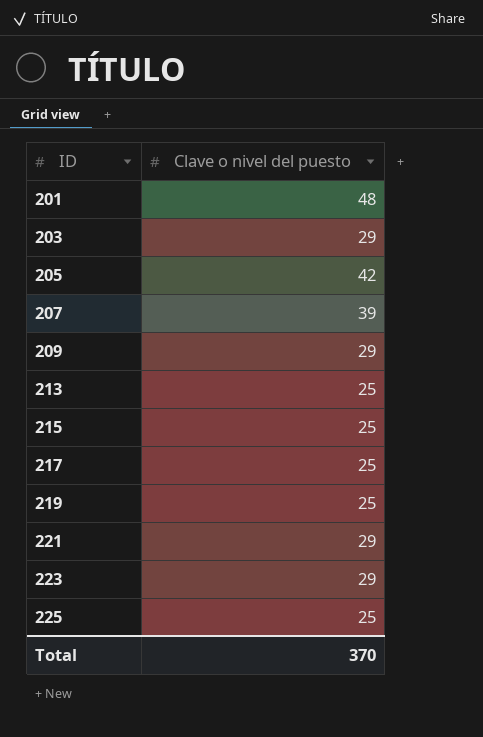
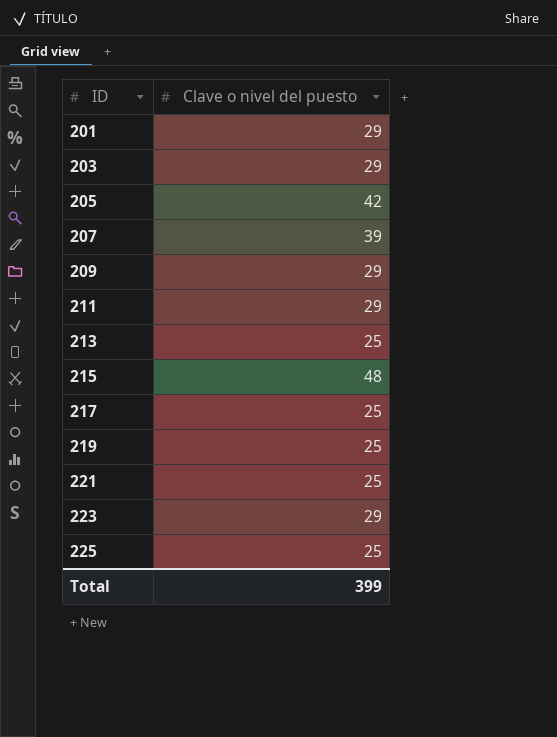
201 | Clave o nivel del puesto: 48 -> 29
row 211: none -> 29
215 | Clave o nivel del puesto: 25 -> 48
221 | Clave o nivel del puesto: 29 -> 25
Total | Clave o nivel del puesto: 370 -> 399

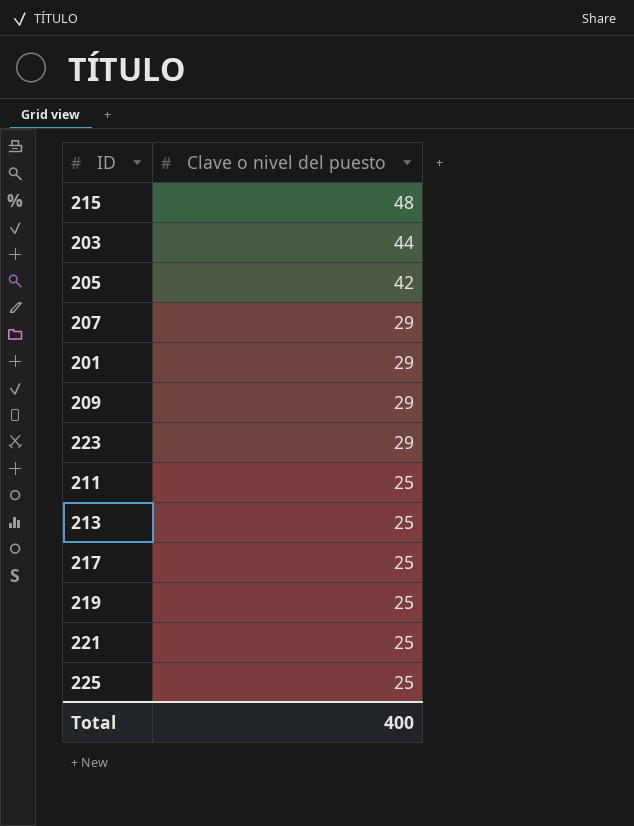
row order: ID ascending -> Clave o nivel del puesto descending
203 | Clave o nivel del puesto: 29 -> 44
207 | Clave o nivel del puesto: 39 -> 29
211 | Clave o nivel del puesto: 29 -> 25
Total | Clave o nivel del puesto: 399 -> 400

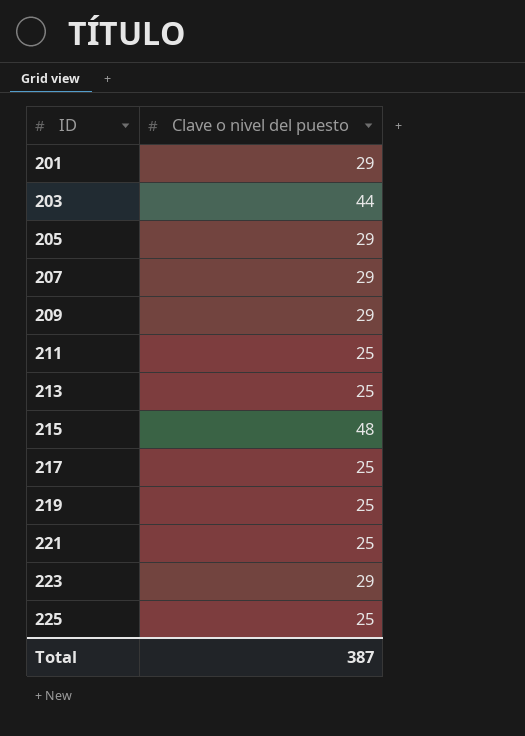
row order: Clave o nivel del puesto descending -> ID ascending
205 | Clave o nivel del puesto: 42 -> 29
Total | Clave o nivel del puesto: 400 -> 387

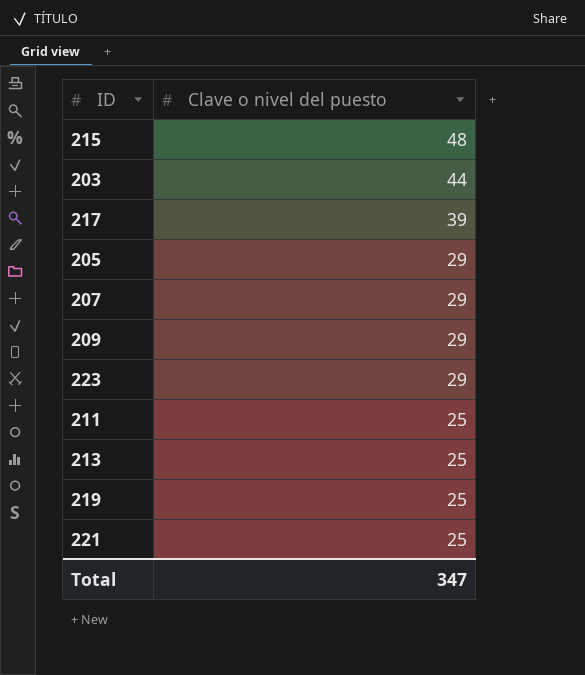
row order: ID ascending -> Clave o nivel del puesto descending
row 201: 29 -> none
row 225: 25 -> none
217 | Clave o nivel del puesto: 25 -> 39
Total | Clave o nivel del puesto: 387 -> 347

